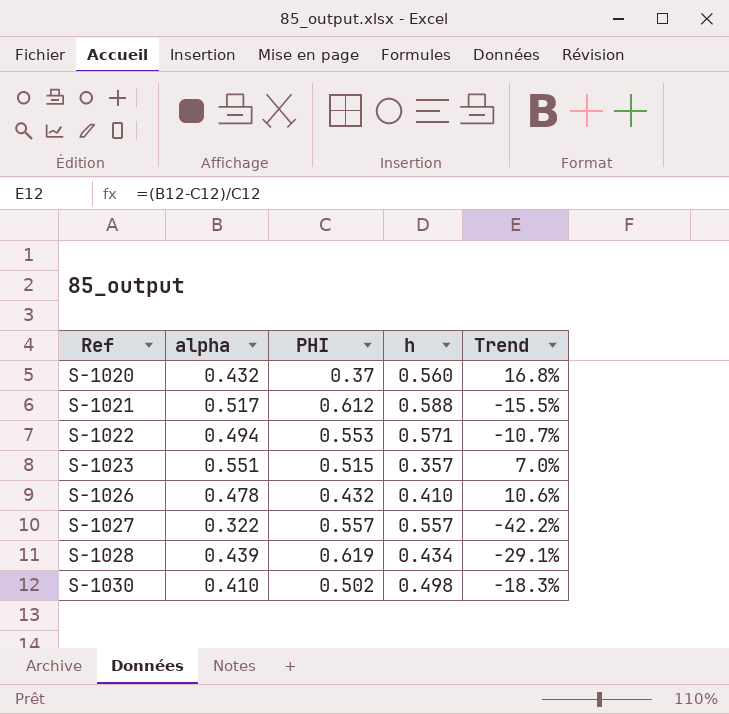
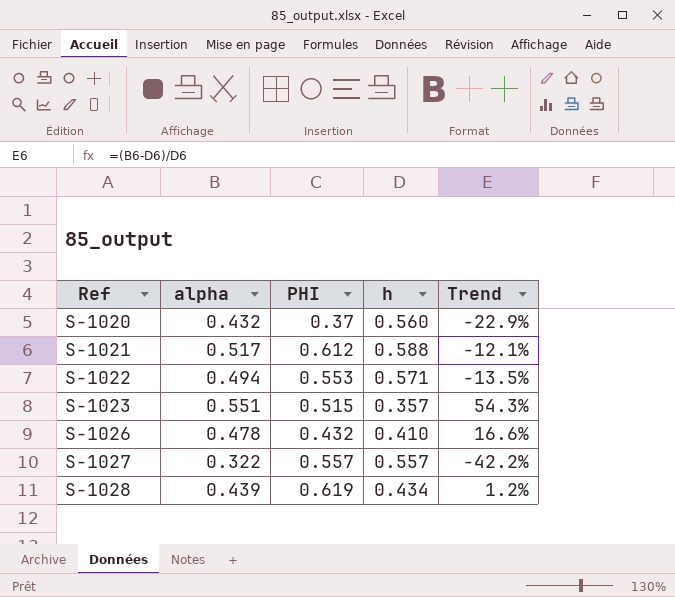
column Trend | formula: ([alpha] - [PHI]) / [PHI] -> ([alpha] - [h]) / [h]
row S-1030: 0.410 | 0.502 | 0.498 | -18.3% -> none

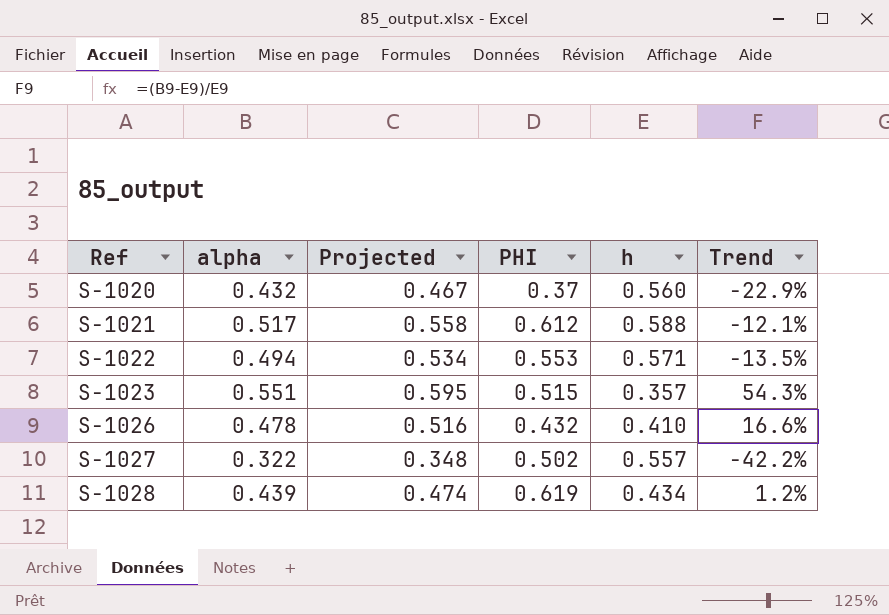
column Projected | formula: none -> [alpha] * 1.08
S-1027 | PHI: 0.557 -> 0.502

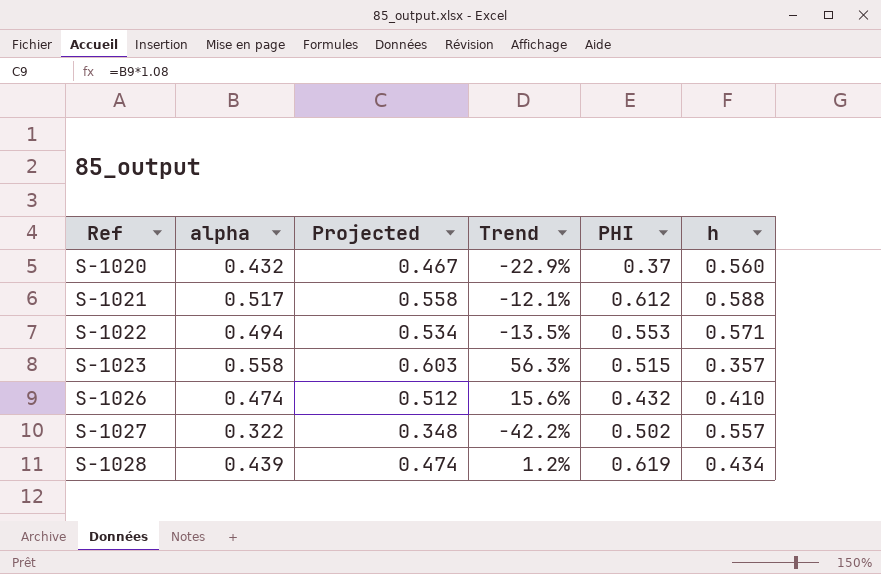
column Trend | position: 6 -> 4
S-1023 | alpha: 0.551 -> 0.558
S-1023 | Projected: 0.595 -> 0.603
S-1023 | Trend: 54.3% -> 56.3%
S-1026 | alpha: 0.478 -> 0.474
S-1026 | Projected: 0.516 -> 0.512
S-1026 | Trend: 16.6% -> 15.6%

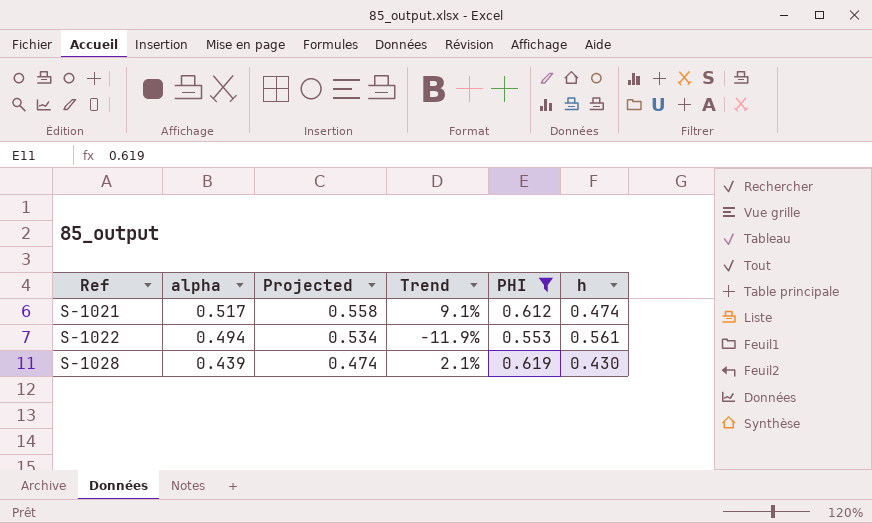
filter: none -> PHI >= 0.553
S-1021 | Trend: -12.1% -> 9.1%
S-1021 | h: 0.588 -> 0.474
S-1022 | Trend: -13.5% -> -11.9%
S-1022 | h: 0.571 -> 0.561
S-1028 | Trend: 1.2% -> 2.1%
S-1028 | h: 0.434 -> 0.430

